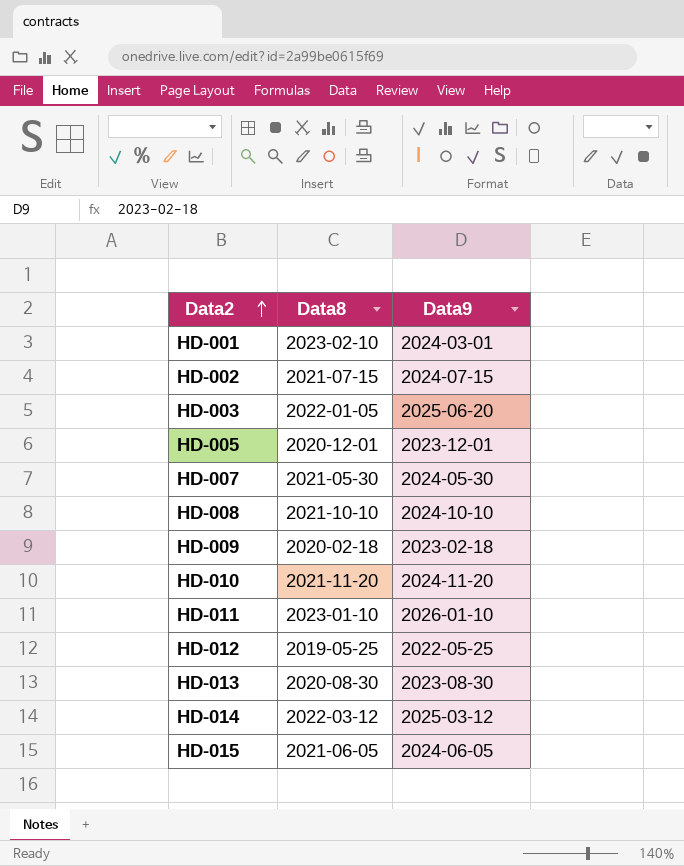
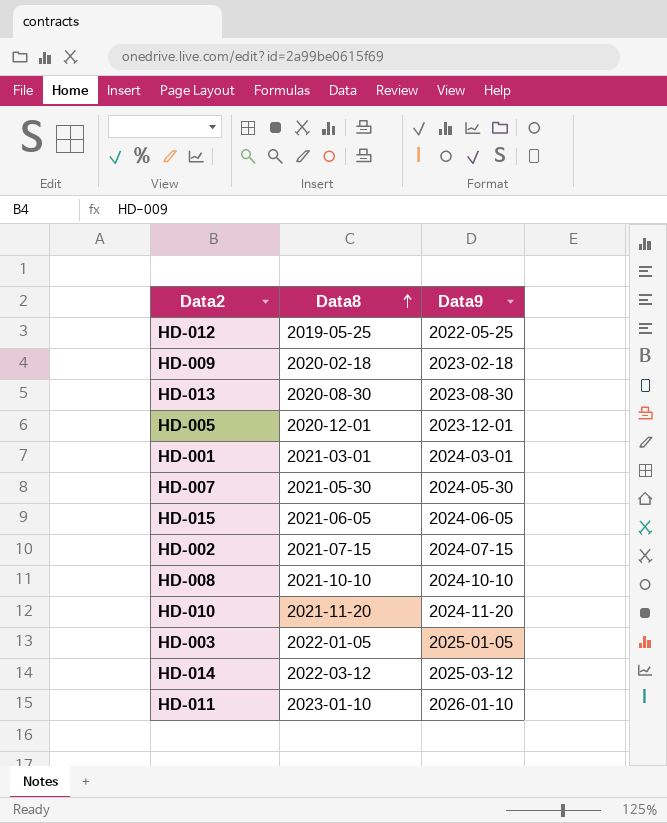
row order: Data2 ascending -> Data8 ascending
HD-001 | Data8: 2023-02-10 -> 2021-03-01
HD-003 | Data9: 2025-06-20 -> 2025-01-05

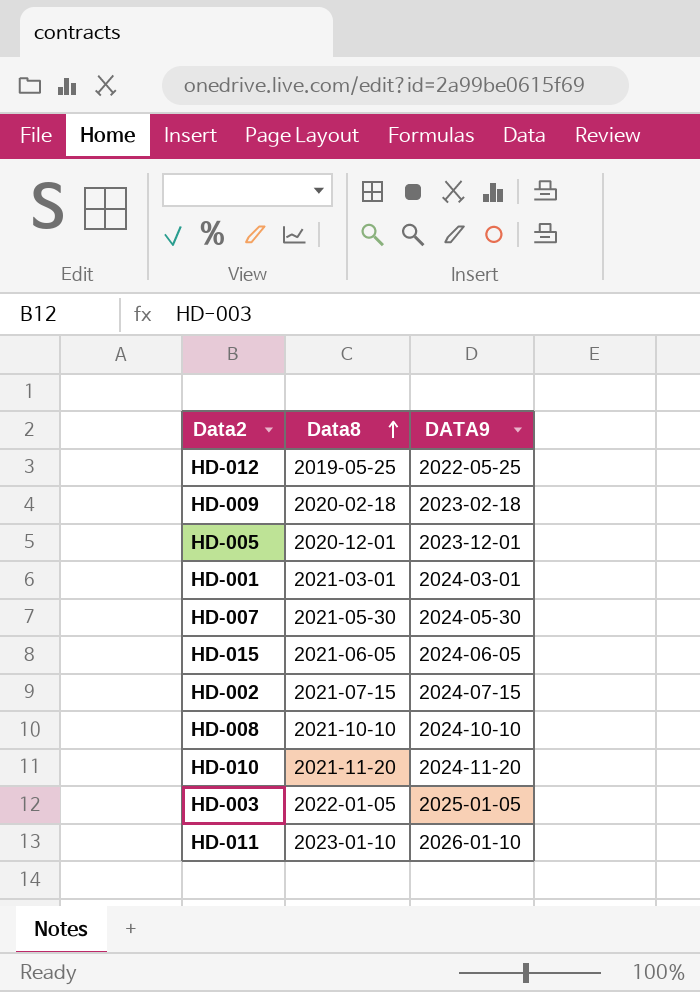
column name: Data9 -> DATA9
row HD-013: 2020-08-30 | 2023-08-30 -> none
row HD-014: 2022-03-12 | 2025-03-12 -> none

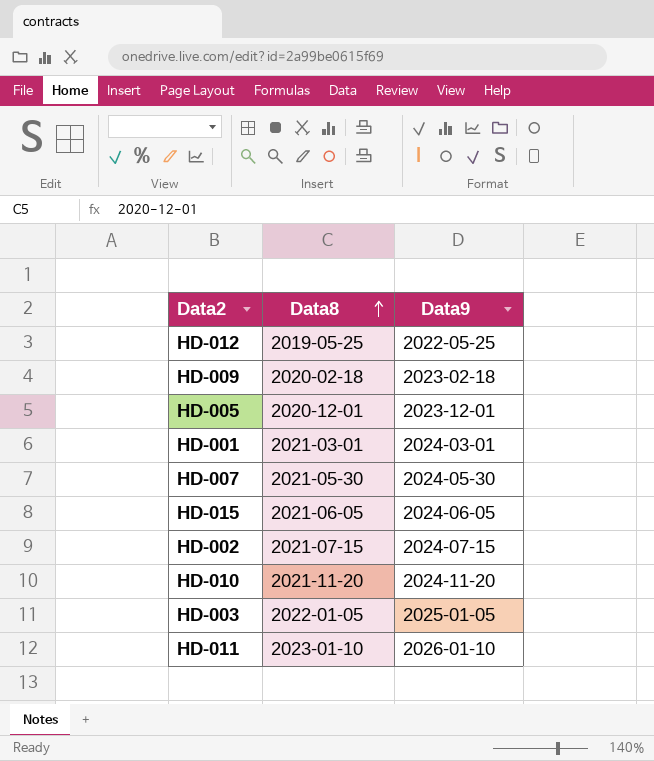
column name: DATA9 -> Data9
row HD-008: 2021-10-10 | 2024-10-10 -> none

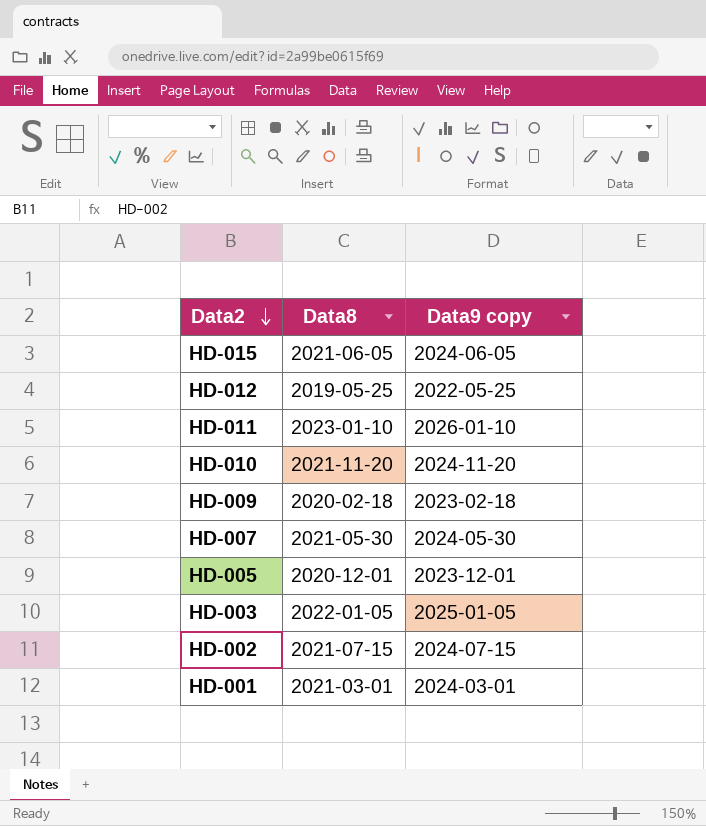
row order: Data8 ascending -> Data2 descending
column name: Data9 -> Data9 copy

